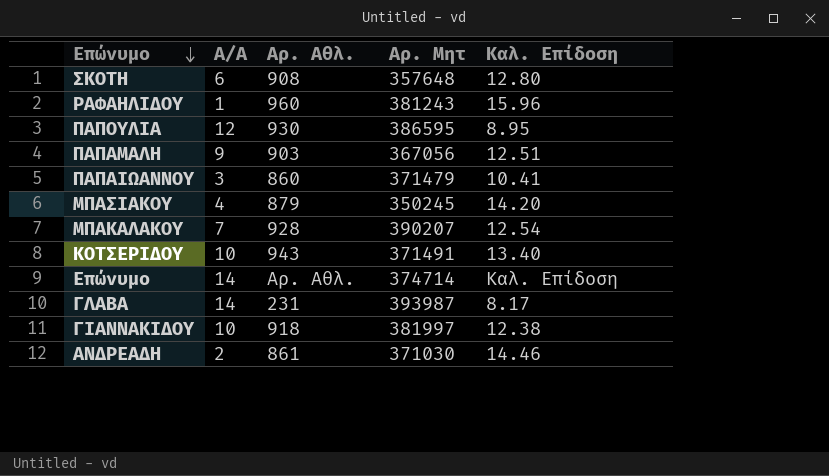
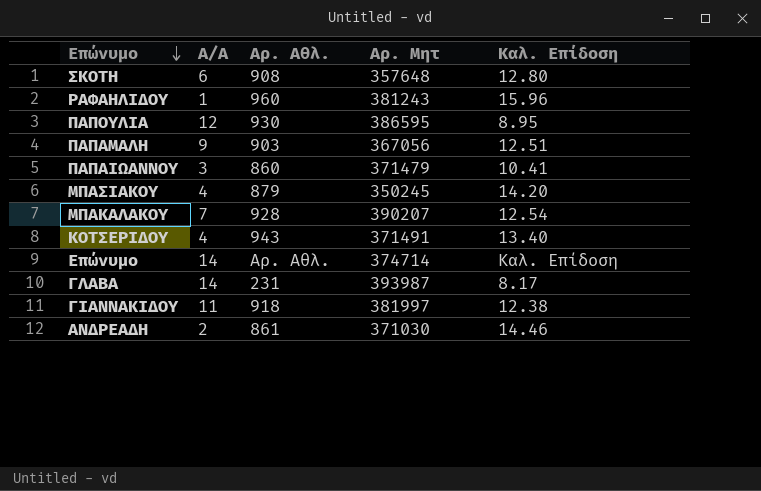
ΚΟΤΣΕΡΙΔΟΥ | A/A: 10 -> 4
ΓΙΑΝΝΑΚΙΔΟΥ | A/A: 10 -> 11

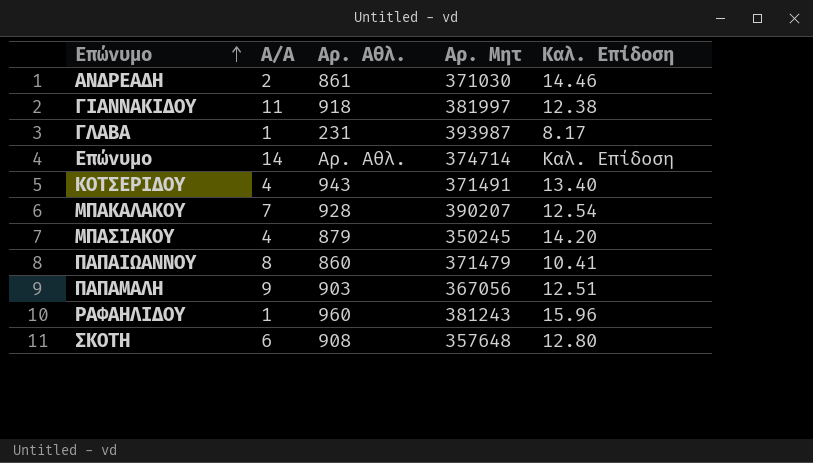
row order: Επώνυμο descending -> Επώνυμο ascending
row ΠΑΠΟΥΛΙΑ: 12 | 930 | 386595 | 8.95 -> none
ΓΛΑΒΑ | A/A: 14 -> 1
ΠΑΠΑΙΩΑΝΝΟΥ | A/A: 3 -> 8

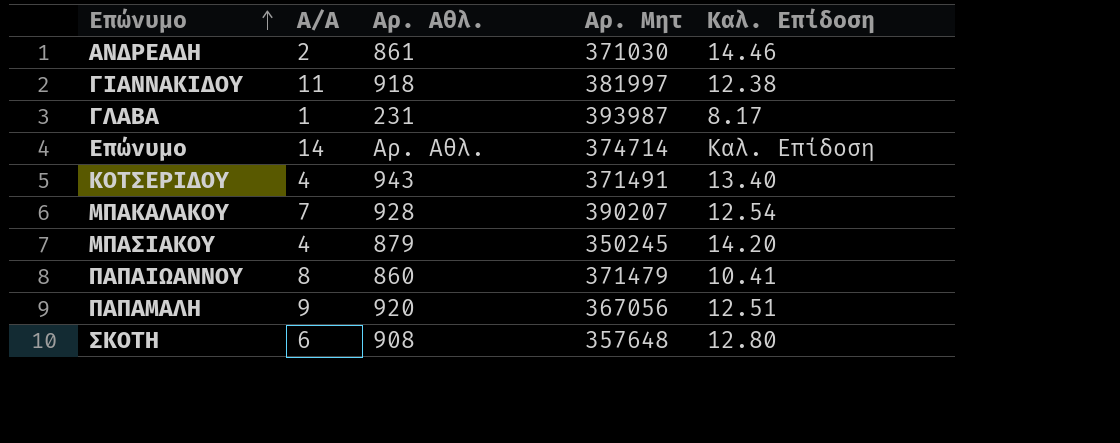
row ΡΑΦΑΗΛΙΔΟΥ: 1 | 960 | 381243 | 15.96 -> none
ΠΑΠΑΜΑΛΗ | Αρ. Αθλ.: 903 -> 920

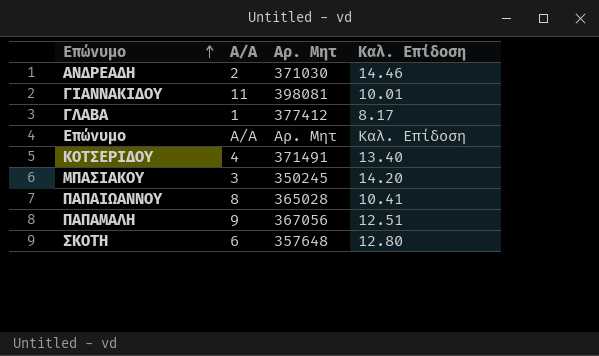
column Αρ. Αθλ. | position: 3 -> none
row ΜΠΑΚΑΛΑΚΟΥ: 7 | 928 | 390207 | 12.54 -> none
ΓΙΑΝΝΑΚΙΔΟΥ | Αρ. Μητ: 381997 -> 398081
ΓΙΑΝΝΑΚΙΔΟΥ | Καλ. Επίδοση: 12.38 -> 10.01
ΓΛΑΒΑ | Αρ. Μητ: 393987 -> 377412
Επώνυμο | A/A: 14 -> A/A
Επώνυμο | Αρ. Μητ: 374714 -> Αρ. Μητ
ΜΠΑΣΙΑΚΟΥ | A/A: 4 -> 3
ΠΑΠΑΙΩΑΝΝΟΥ | Αρ. Μητ: 371479 -> 365028

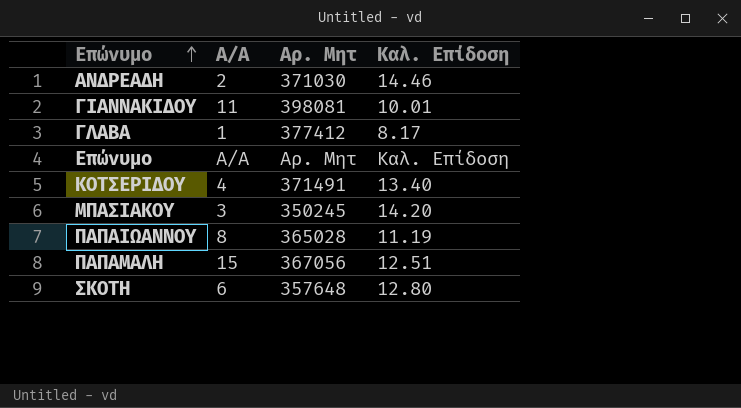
ΠΑΠΑΙΩΑΝΝΟΥ | Καλ. Επίδοση: 10.41 -> 11.19
ΠΑΠΑΜΑΛΗ | A/A: 9 -> 15

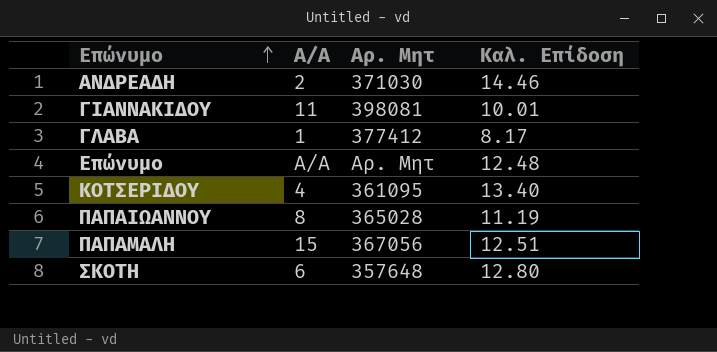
row ΜΠΑΣΙΑΚΟΥ: 3 | 350245 | 14.20 -> none
Επώνυμο | Καλ. Επίδοση: Καλ. Επίδοση -> 12.48
ΚΟΤΣΕΡΙΔΟΥ | Αρ. Μητ: 371491 -> 361095

